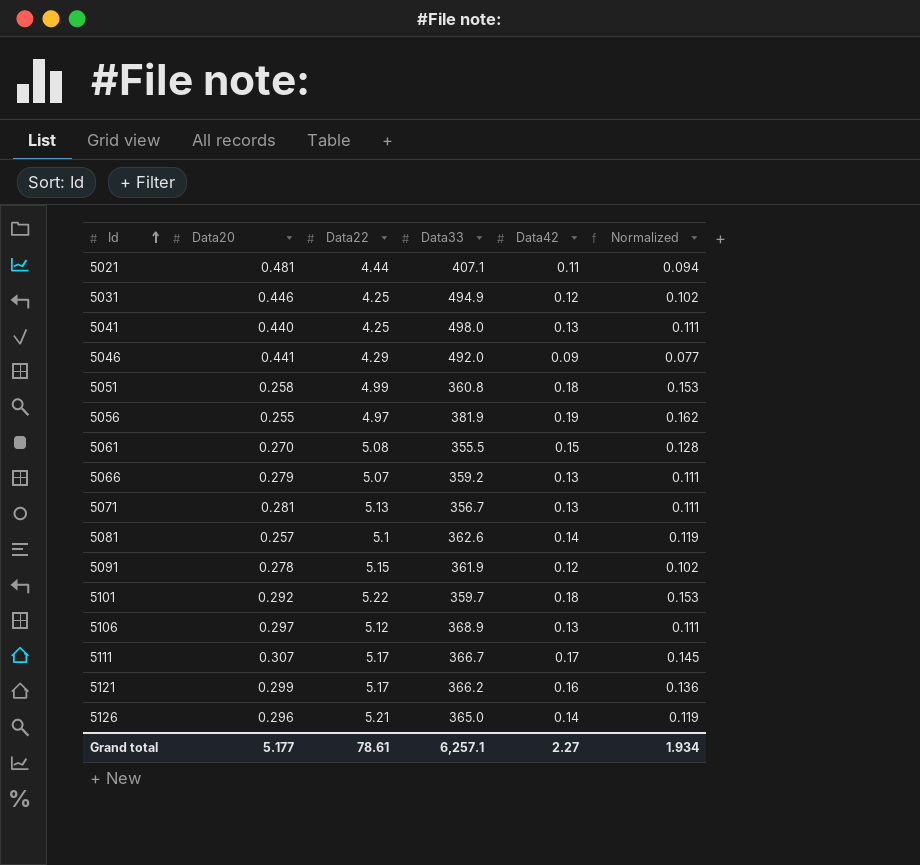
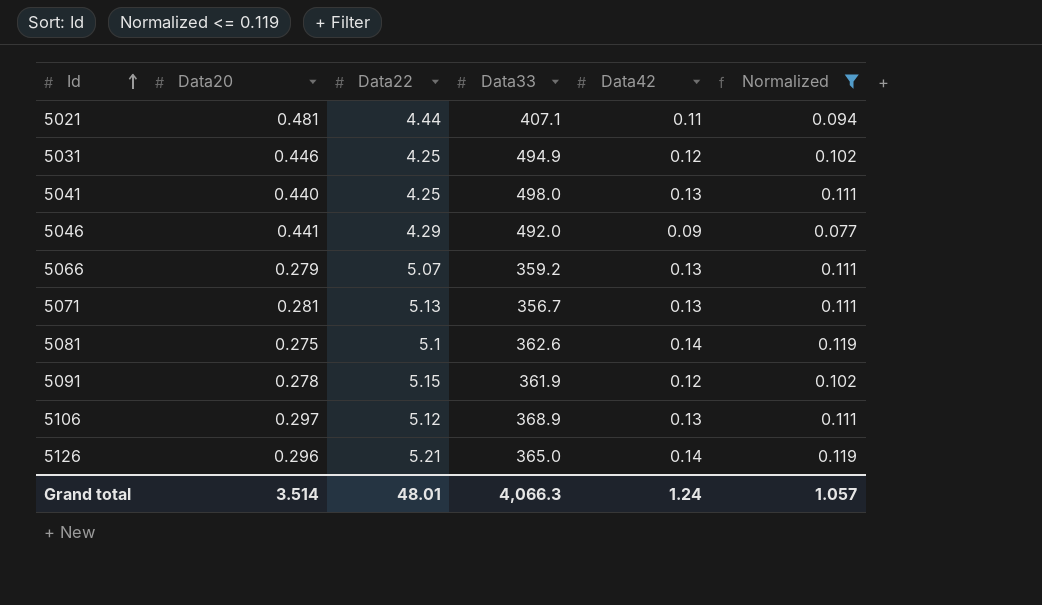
filter: none -> Normalized <= 0.119
5081 | Data20: 0.257 -> 0.275
Grand total | Data20: 5.177 -> 3.514
Grand total | Data22: 78.61 -> 48.01
Grand total | Data33: 6,257.1 -> 4,066.3
Grand total | Data42: 2.27 -> 1.24
Grand total | Normalized: 1.934 -> 1.057

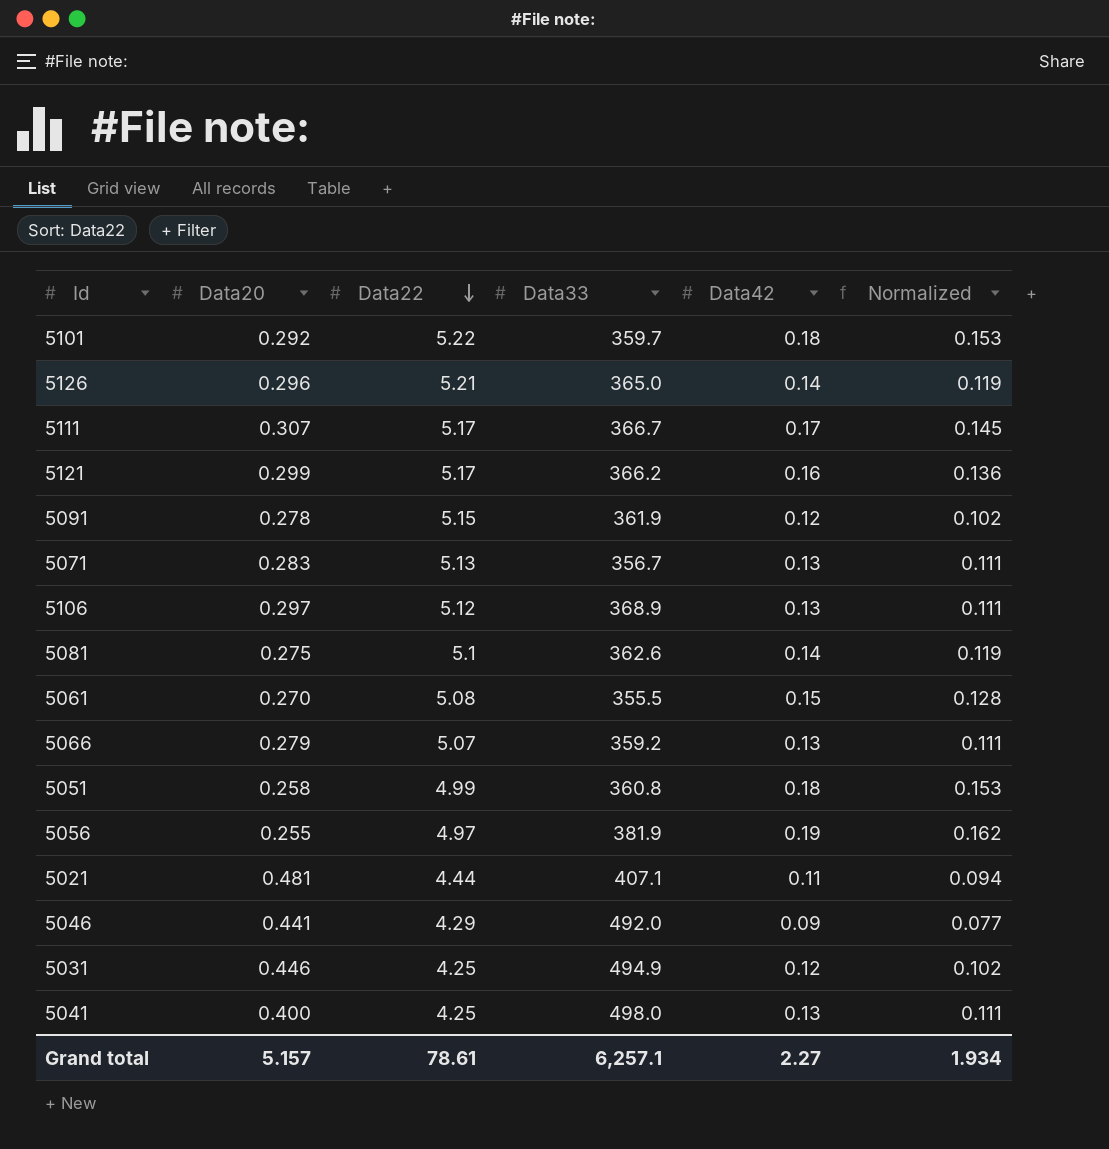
filter: Normalized <= 0.119 -> none
row order: Id ascending -> Data22 descending
5071 | Data20: 0.281 -> 0.283
5041 | Data20: 0.440 -> 0.400
Grand total | Data20: 3.514 -> 5.157
Grand total | Data22: 48.01 -> 78.61
Grand total | Data33: 4,066.3 -> 6,257.1
Grand total | Data42: 1.24 -> 2.27
Grand total | Normalized: 1.057 -> 1.934

